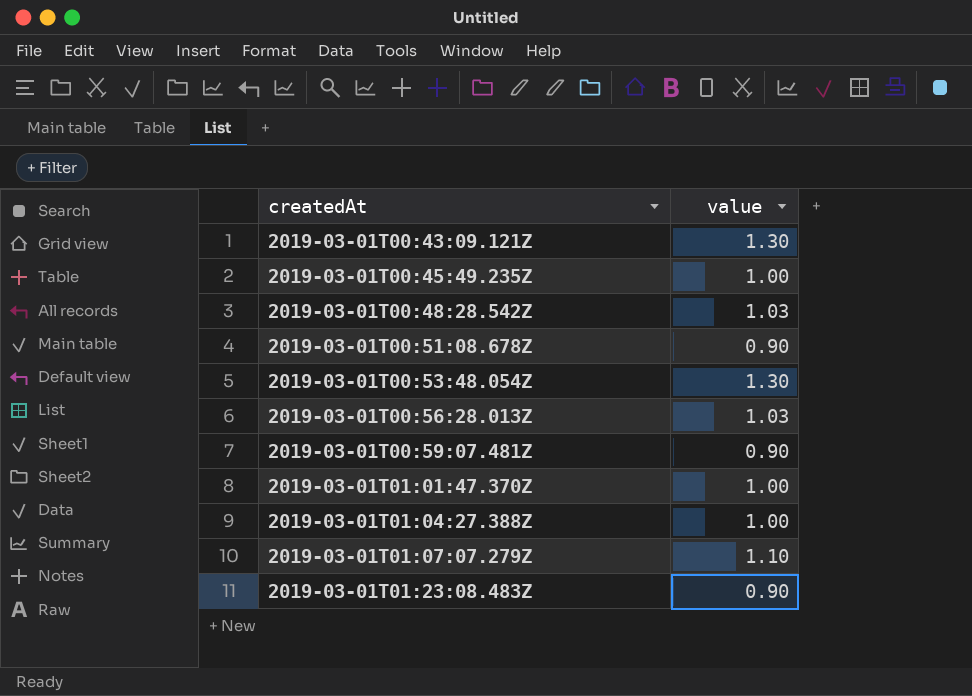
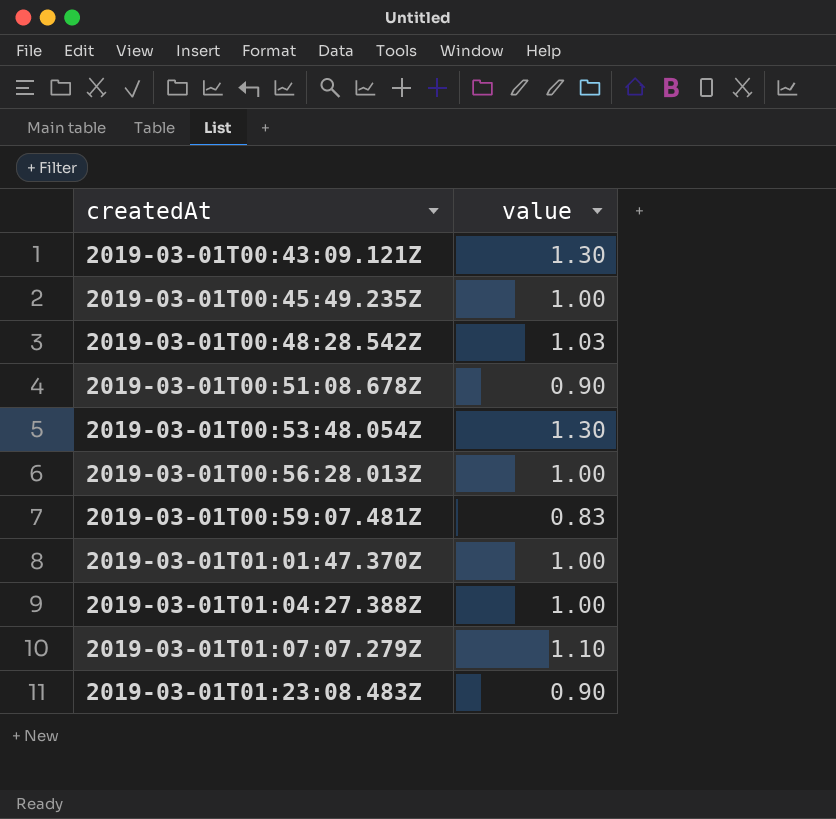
2019-03-01T00:56:28.013Z | value: 1.03 -> 1.00
2019-03-01T00:59:07.481Z | value: 0.90 -> 0.83

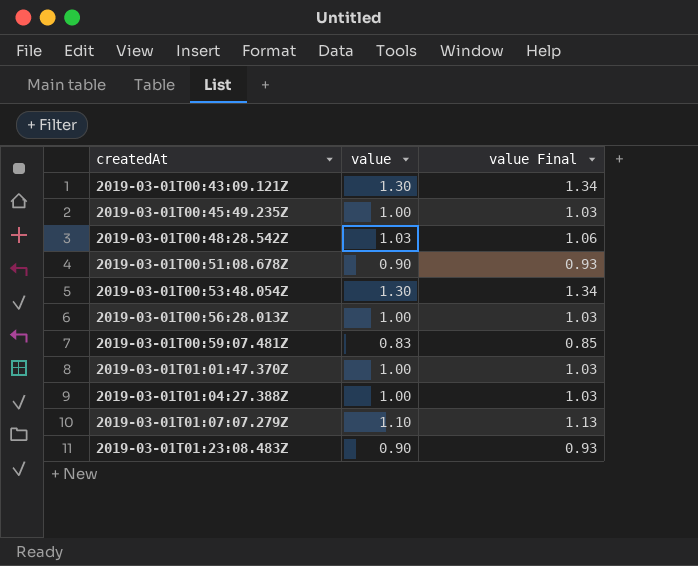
column value Final | formula: none -> [value] * 1.03

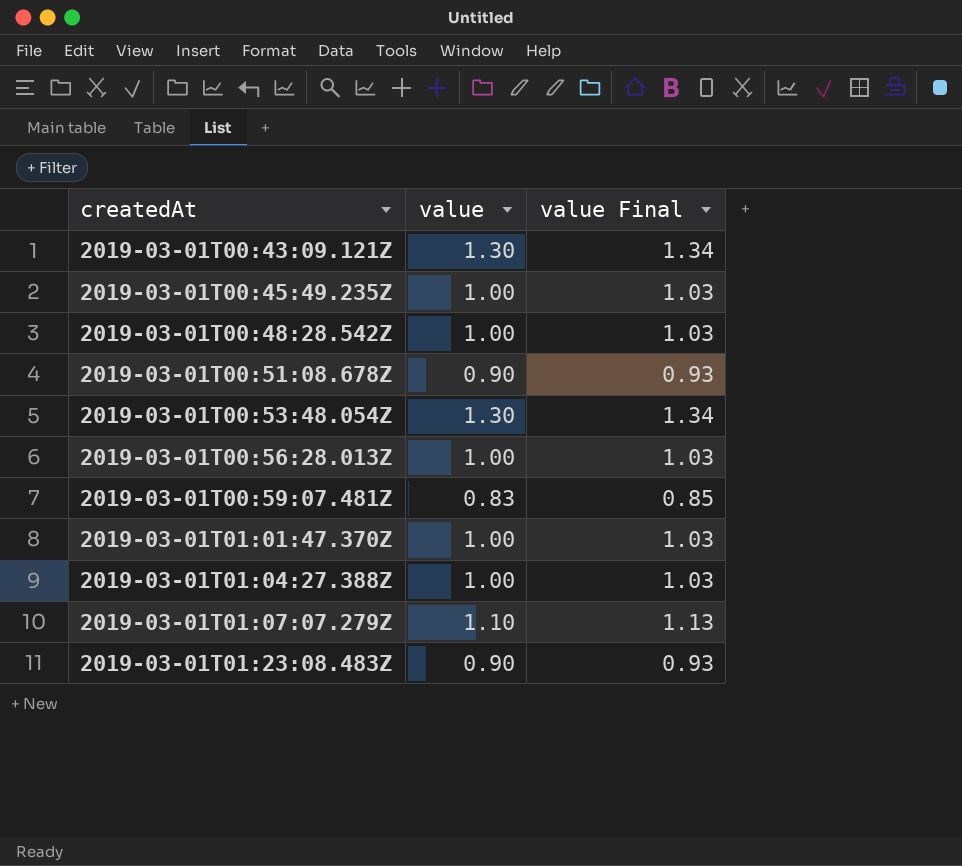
2019-03-01T00:48:28.542Z | value: 1.03 -> 1.00
2019-03-01T00:48:28.542Z | value Final: 1.06 -> 1.03

